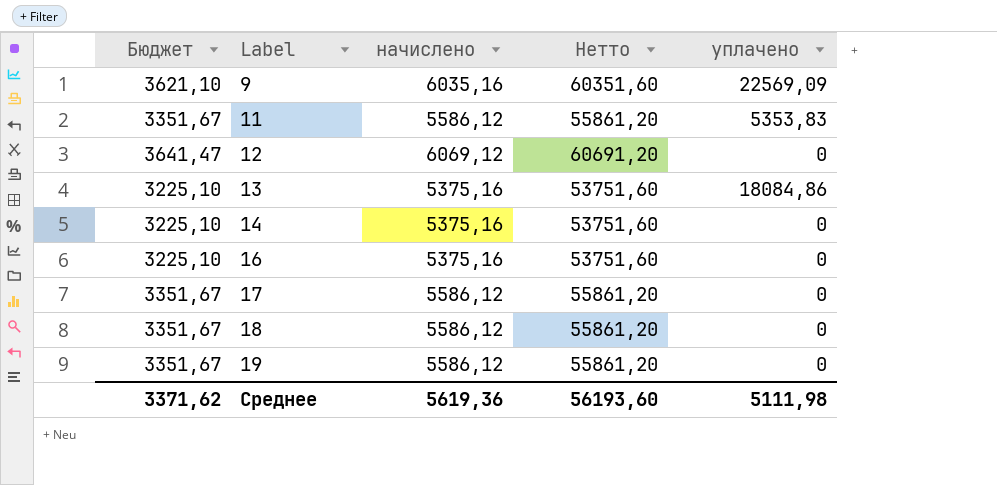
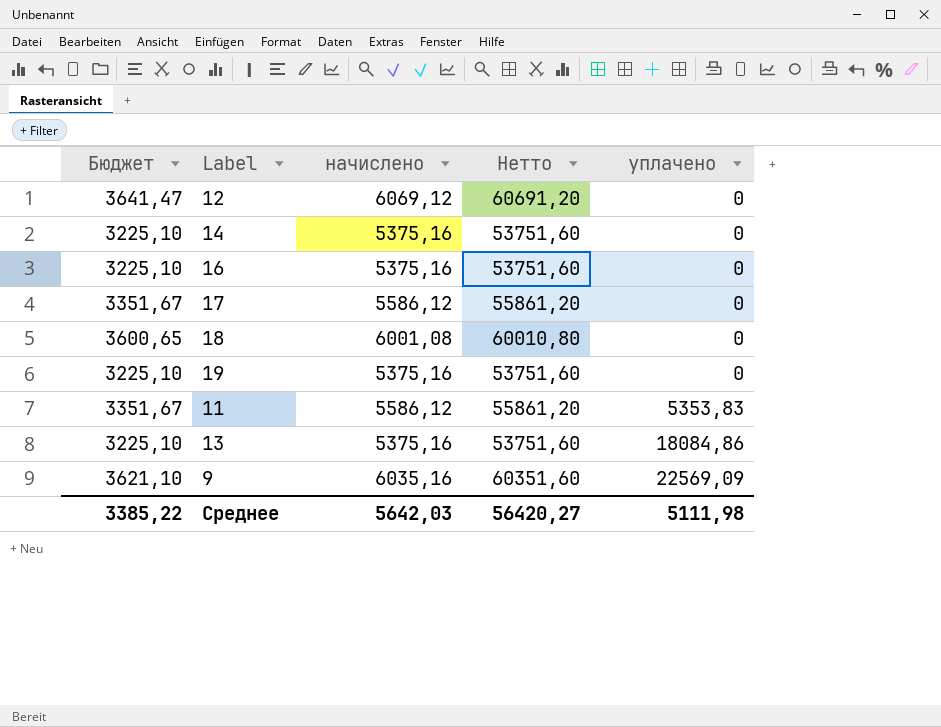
row order: Label ascending -> уплачено ascending
18 | Бюджет: 3351,67 -> 3600,65
18 | начислено: 5586,12 -> 6001,08
18 | Нетто: 55861,20 -> 60010,80
19 | Бюджет: 3351,67 -> 3225,10
19 | начислено: 5586,12 -> 5375,16
19 | Нетто: 55861,20 -> 53751,60
Среднее | Бюджет: 3371,62 -> 3385,22
Среднее | начислено: 5619,36 -> 5642,03
Среднее | Нетто: 56193,60 -> 56420,27

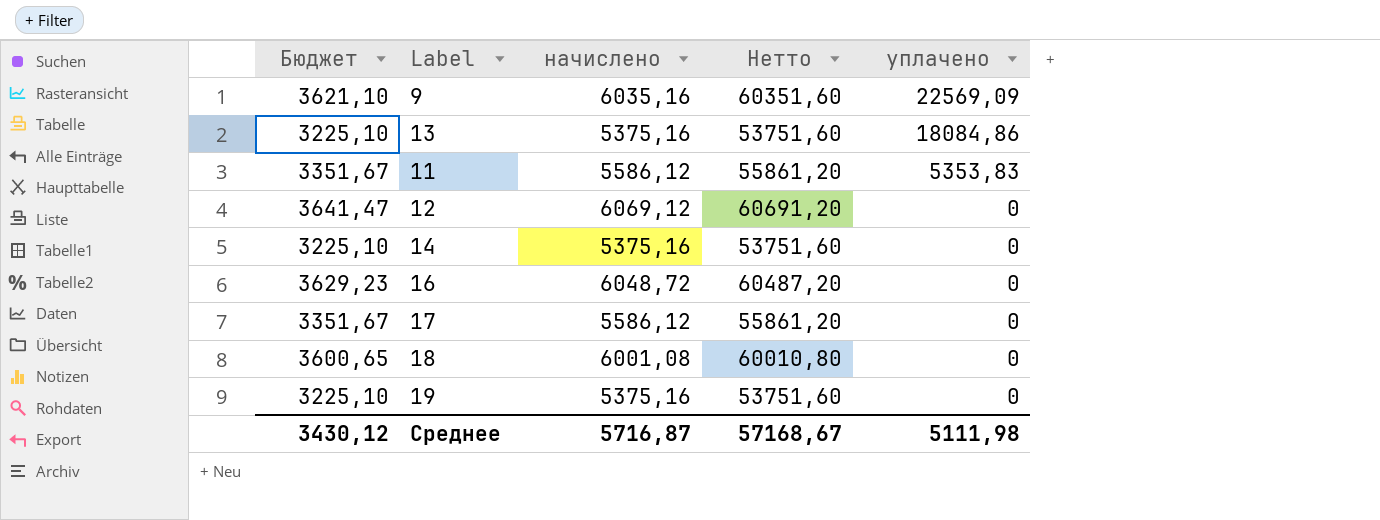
row order: уплачено ascending -> уплачено descending
16 | Бюджет: 3225,10 -> 3629,23
16 | начислено: 5375,16 -> 6048,72
16 | Нетто: 53751,60 -> 60487,20
Среднее | Бюджет: 3385,22 -> 3430,12
Среднее | начислено: 5642,03 -> 5716,87
Среднее | Нетто: 56420,27 -> 57168,67

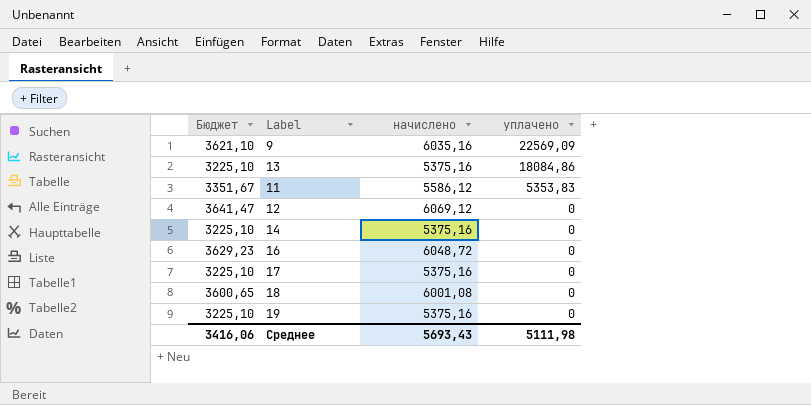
column Нетто | formula: [начислено] * 10 -> none
17 | Бюджет: 3351,67 -> 3225,10
17 | начислено: 5586,12 -> 5375,16
Среднее | Бюджет: 3430,12 -> 3416,06
Среднее | начислено: 5716,87 -> 5693,43

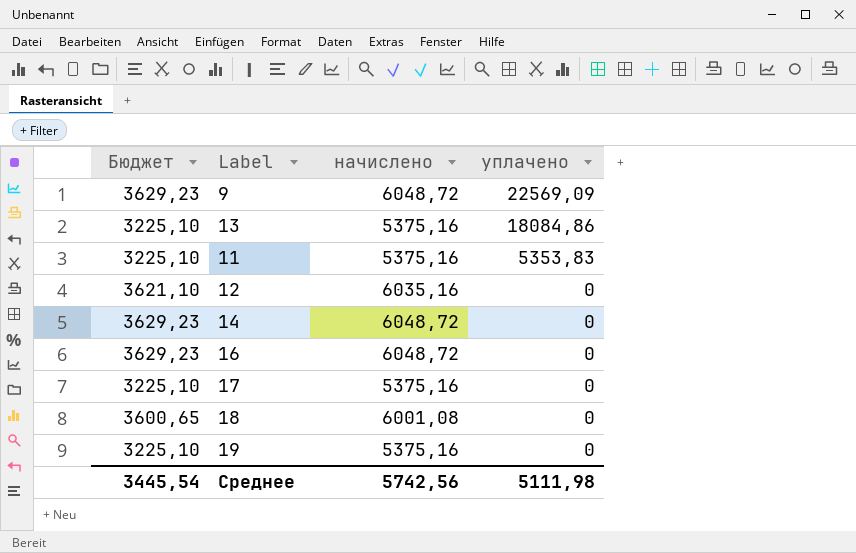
9 | Бюджет: 3621,10 -> 3629,23
9 | начислено: 6035,16 -> 6048,72
11 | Бюджет: 3351,67 -> 3225,10
11 | начислено: 5586,12 -> 5375,16
12 | Бюджет: 3641,47 -> 3621,10
12 | начислено: 6069,12 -> 6035,16
14 | Бюджет: 3225,10 -> 3629,23
14 | начислено: 5375,16 -> 6048,72
Среднее | Бюджет: 3416,06 -> 3445,54
Среднее | начислено: 5693,43 -> 5742,56

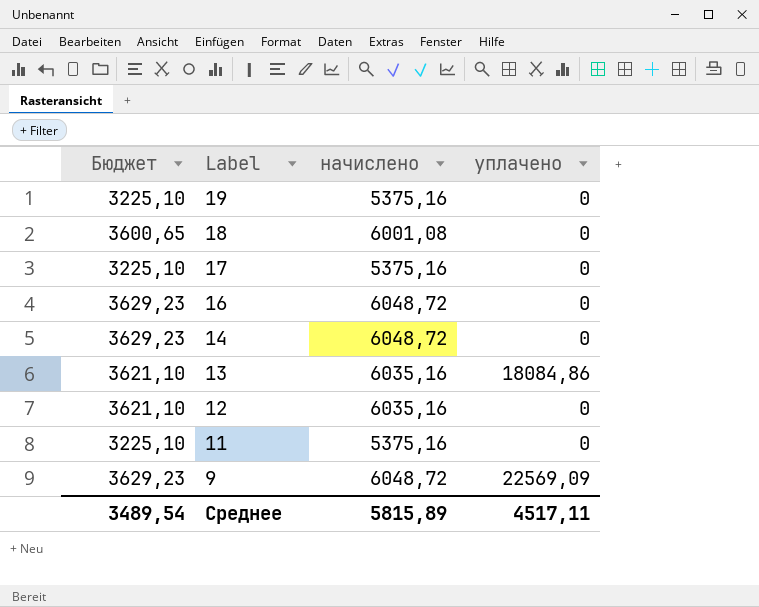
row order: уплачено descending -> Label descending
13 | Бюджет: 3225,10 -> 3621,10
13 | начислено: 5375,16 -> 6035,16
11 | уплачено: 5353,83 -> 0
Среднее | Бюджет: 3445,54 -> 3489,54
Среднее | начислено: 5742,56 -> 5815,89
Среднее | уплачено: 5111,98 -> 4517,11

